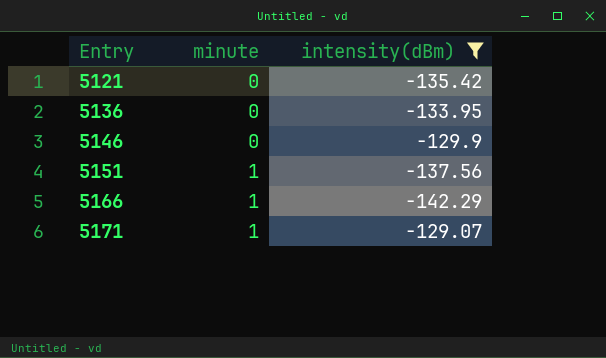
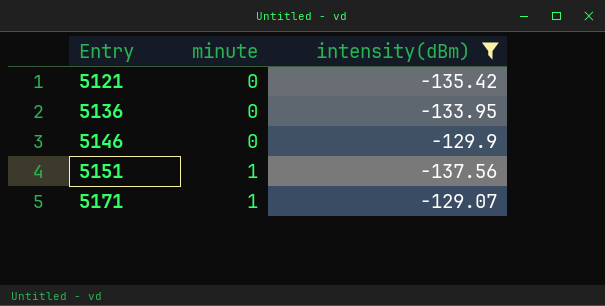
row 5166: 1 | -142.29 -> none

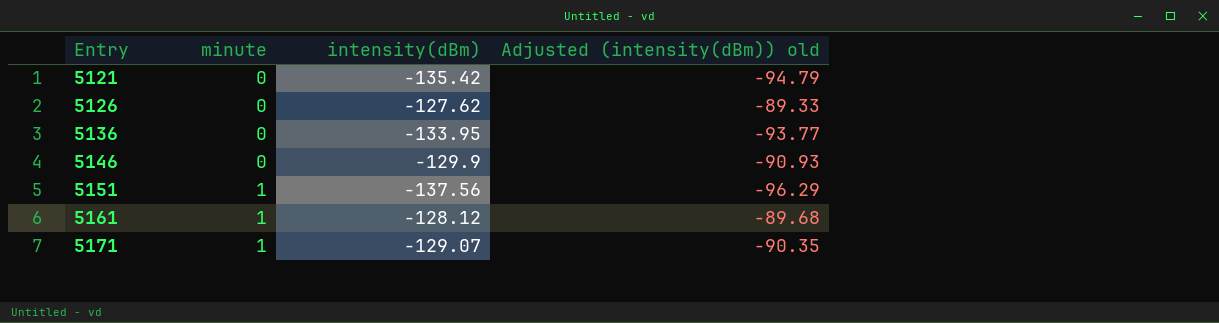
filter: intensity(dBm) <= -129.07 -> none
column Adjusted (intensity(dBm)) old | formula: none -> [intensity(dBm)] * 0.7

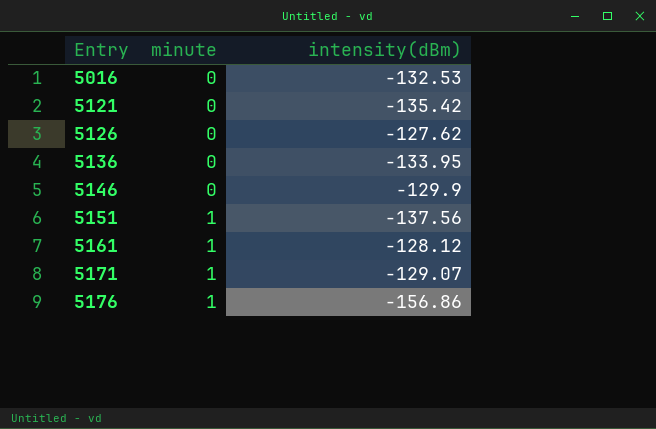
column Adjusted (intensity(dBm)) old | formula: [intensity(dBm)] * 0.7 -> none
row 5016: none -> 0 | -132.53
row 5176: none -> 1 | -156.86

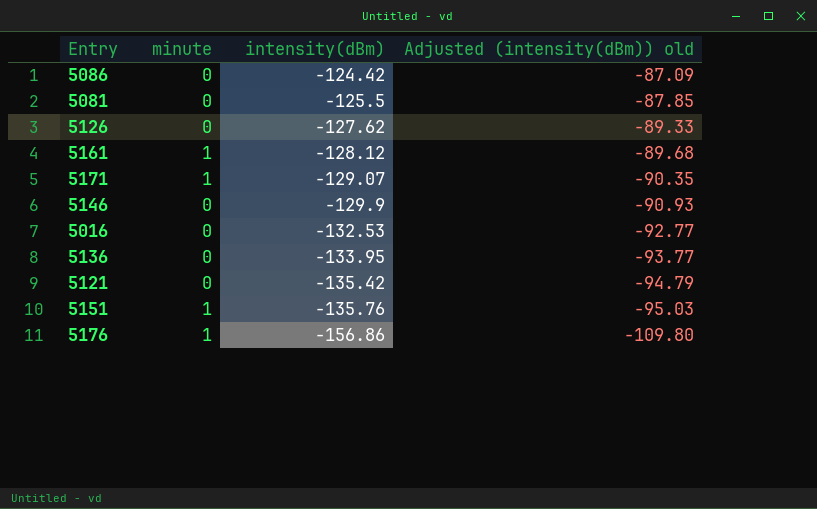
row order: Entry ascending -> intensity(dBm) descending
column Adjusted (intensity(dBm)) old | formula: none -> [intensity(dBm)] * 0.7
row 5086: none -> 0 | -124.42 | -87.09
row 5081: none -> 0 | -125.5 | -87.85
5151 | intensity(dBm): -137.56 -> -135.76

